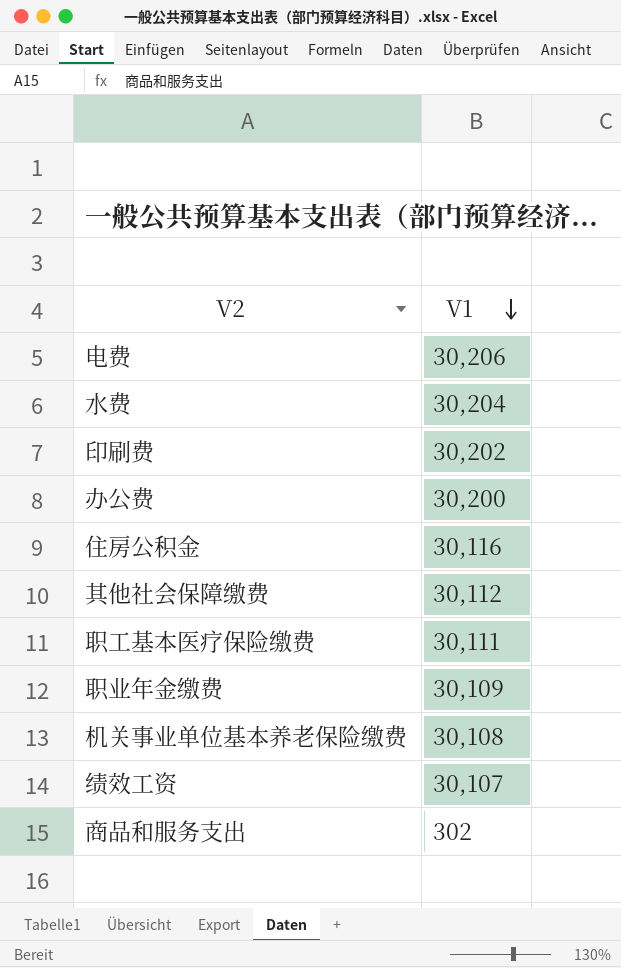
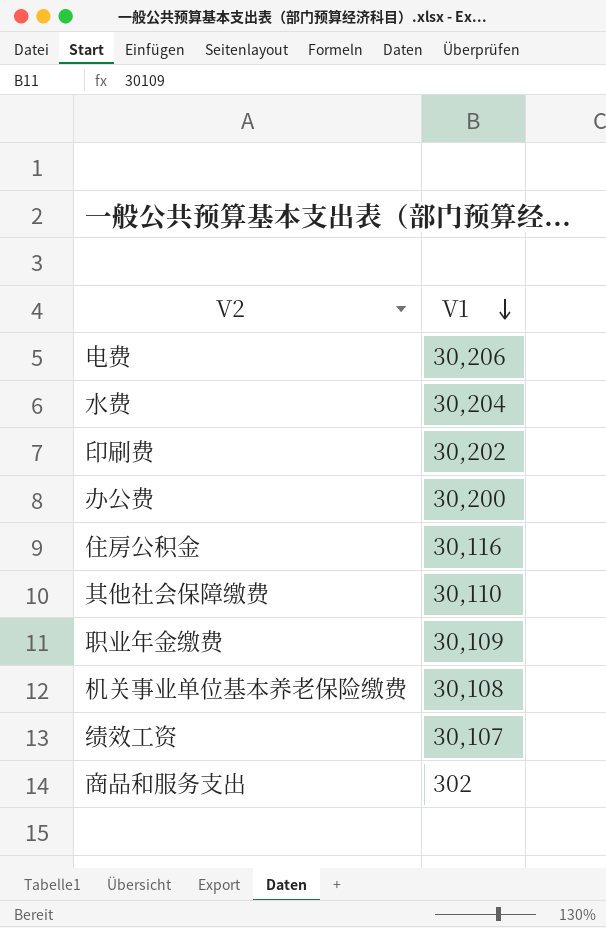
row 职工基本医疗保险缴费: 30,111 -> none
其他社会保障缴费 | V1: 30,112 -> 30,110

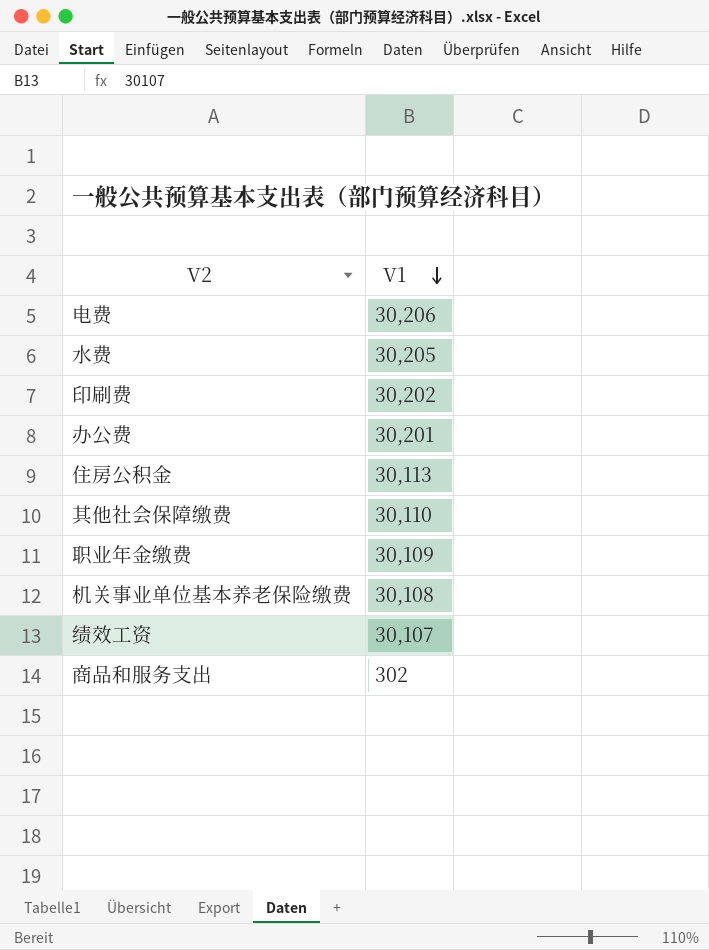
水费 | V1: 30,204 -> 30,205
办公费 | V1: 30,200 -> 30,201
住房公积金 | V1: 30,116 -> 30,113

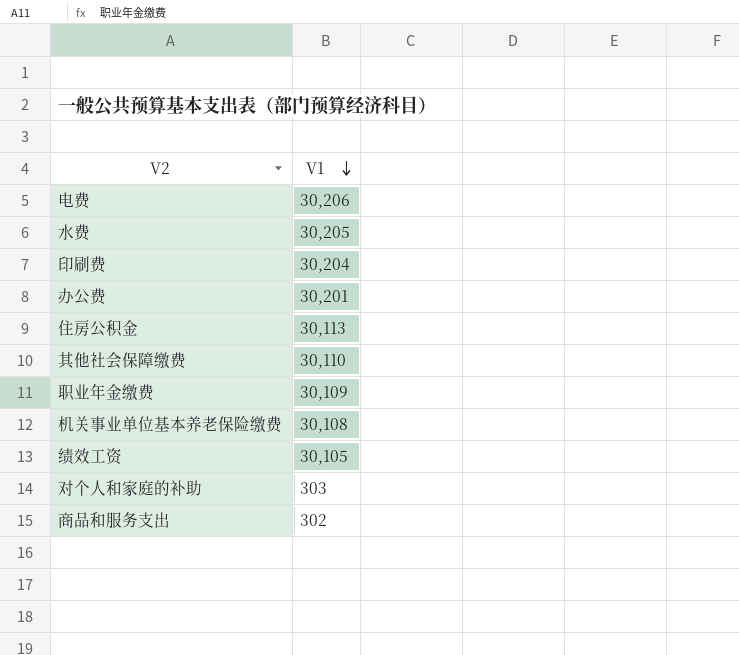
印刷费 | V1: 30,202 -> 30,204
绩效工资 | V1: 30,107 -> 30,105
row 对个人和家庭的补助: none -> 303

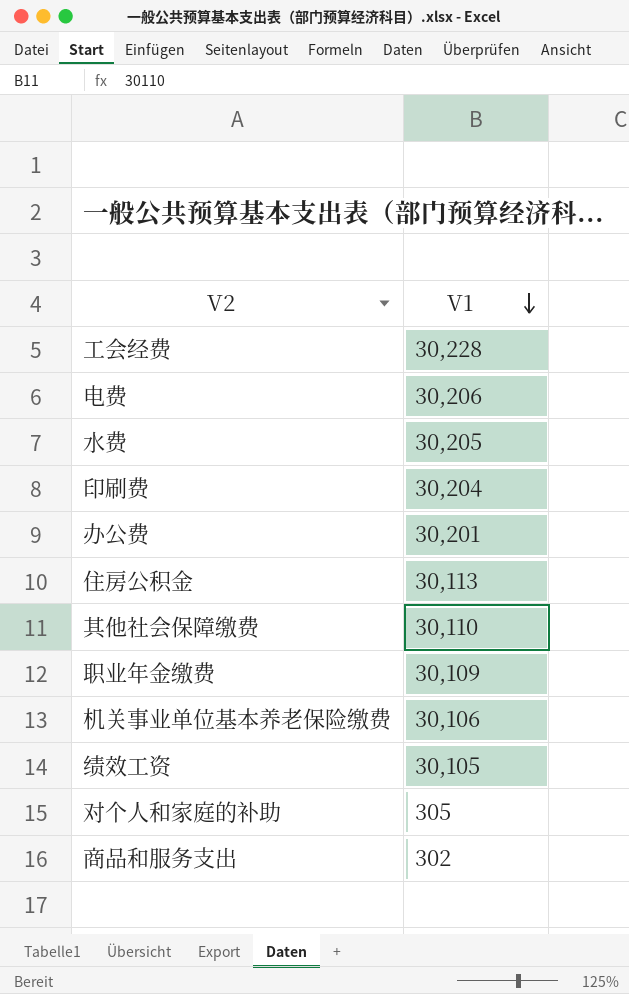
row 工会经费: none -> 30,228
机关事业单位基本养老保险缴费 | V1: 30,108 -> 30,106
对个人和家庭的补助 | V1: 303 -> 305

